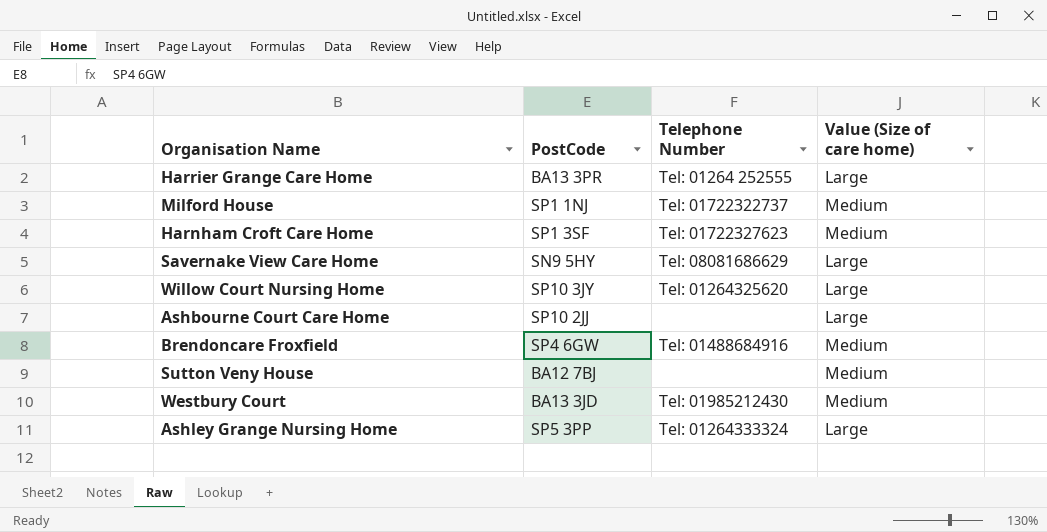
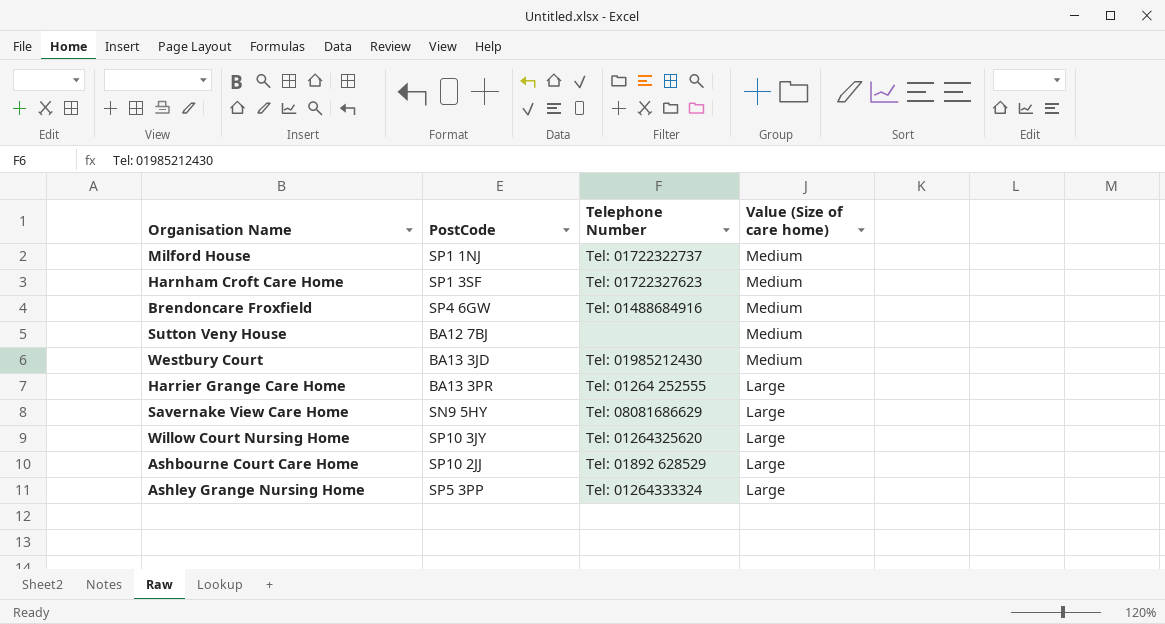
row order: none -> Value (Size of care home) descending
Ashbourne Court Care Home | Telephone Number: none -> Tel: 01892 628529

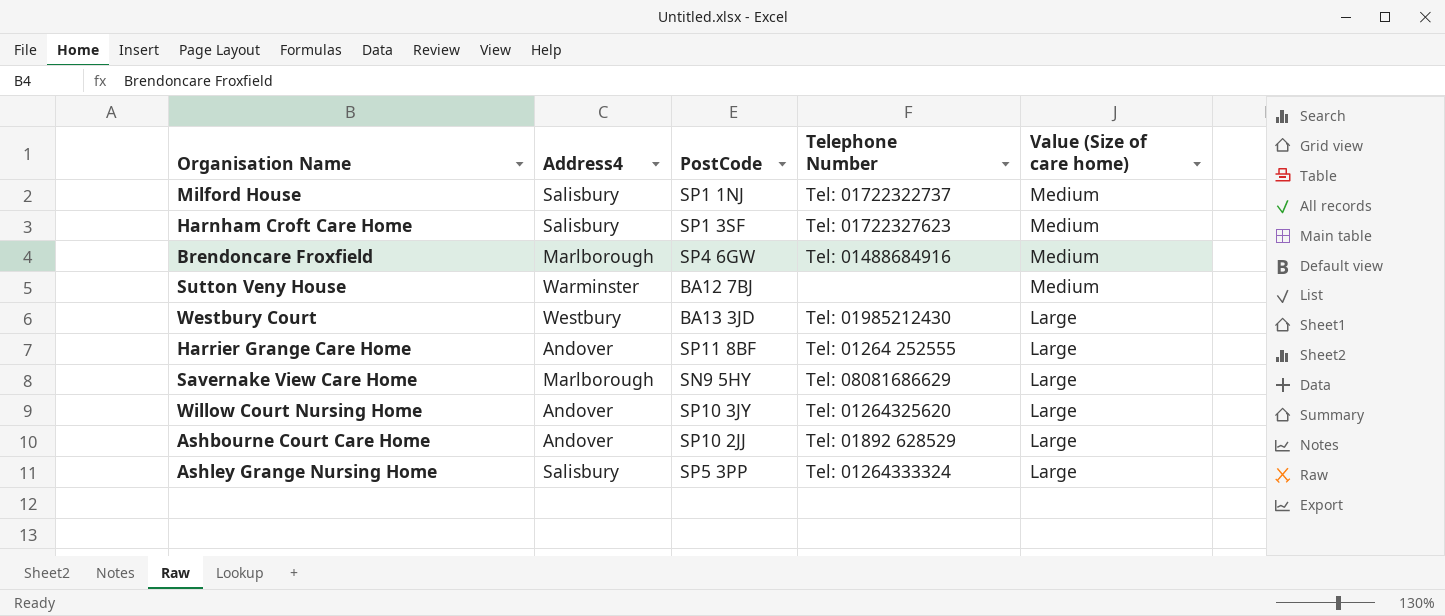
column Address4 | position: none -> 2
Westbury Court | Value (Size of care home): Medium -> Large
Harrier Grange Care Home | PostCode: BA13 3PR -> SP11 8BF

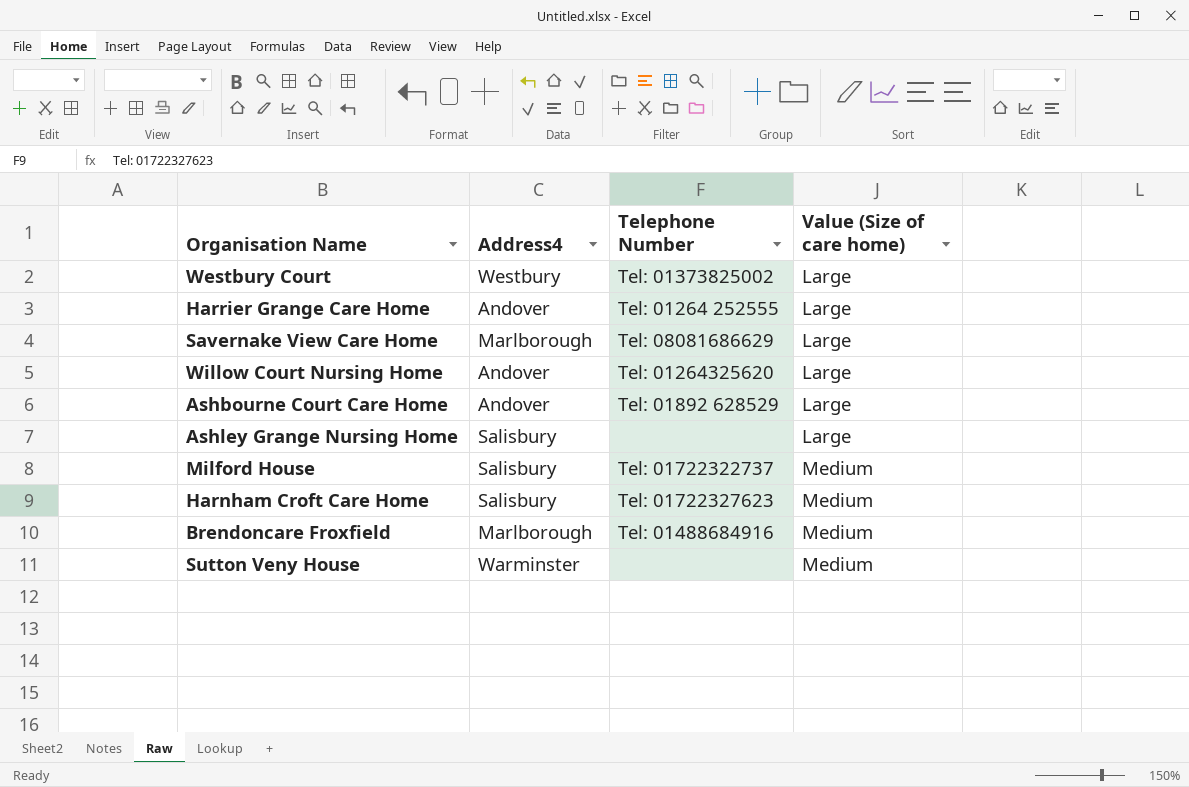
row order: Value (Size of care home) descending -> Value (Size of care home) ascending
column PostCode | position: 3 -> none
Westbury Court | Telephone Number: Tel: 01985212430 -> Tel: 01373825002
Ashley Grange Nursing Home | Telephone Number: Tel: 01264333324 -> none

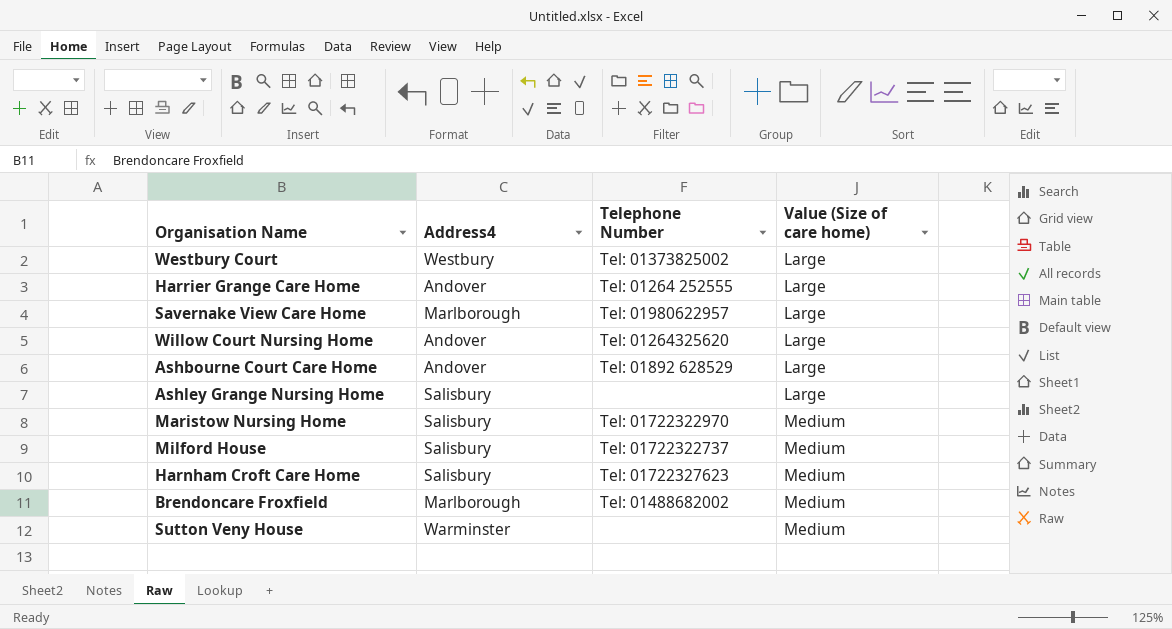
Savernake View Care Home | Telephone Number: Tel: 08081686629 -> Tel: 01980622957
row Maristow Nursing Home: none -> Salisbury | Tel: 01722322970 | Medium
Brendoncare Froxfield | Telephone Number: Tel: 01488684916 -> Tel: 01488682002

